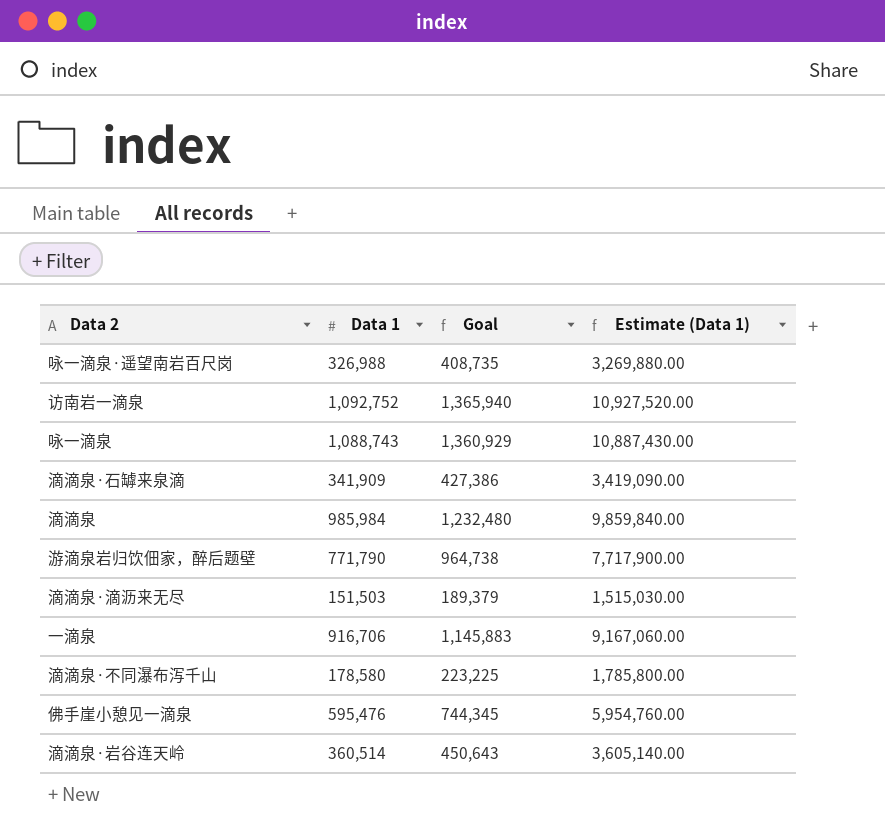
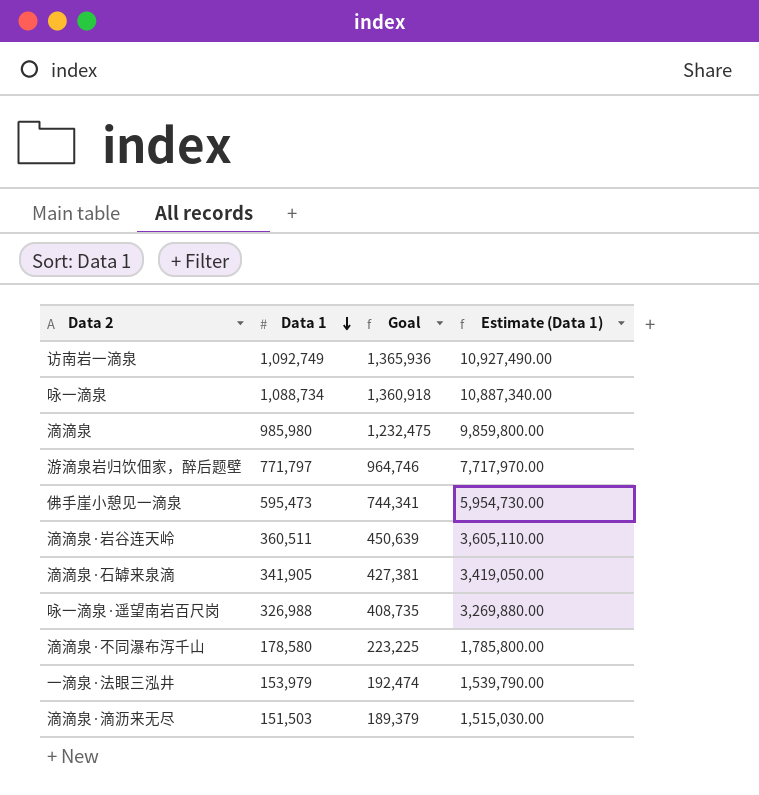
row order: none -> Data 1 descending
row 一滴泉: 916,706 | 1,145,883 | 9,167,060.00 -> none
访南岩一滴泉 | Data 1: 1,092,752 -> 1,092,749
访南岩一滴泉 | Goal: 1,365,940 -> 1,365,936
访南岩一滴泉 | Estimate (Data 1): 10,927,520.00 -> 10,927,490.00
咏一滴泉 | Data 1: 1,088,743 -> 1,088,734
咏一滴泉 | Goal: 1,360,929 -> 1,360,918
咏一滴泉 | Estimate (Data 1): 10,887,430.00 -> 10,887,340.00
滴滴泉 | Data 1: 985,984 -> 985,980
滴滴泉 | Goal: 1,232,480 -> 1,232,475
滴滴泉 | Estimate (Data 1): 9,859,840.00 -> 9,859,800.00
游滴泉岩归饮佃家，醉后题壁 | Data 1: 771,790 -> 771,797
游滴泉岩归饮佃家，醉后题壁 | Goal: 964,738 -> 964,746
游滴泉岩归饮佃家，醉后题壁 | Estimate (Data 1): 7,717,900.00 -> 7,717,970.00
佛手崖小憩见一滴泉 | Data 1: 595,476 -> 595,473
佛手崖小憩见一滴泉 | Goal: 744,345 -> 744,341
佛手崖小憩见一滴泉 | Estimate (Data 1): 5,954,760.00 -> 5,954,730.00
滴滴泉·岩谷连天岭 | Data 1: 360,514 -> 360,511
滴滴泉·岩谷连天岭 | Goal: 450,643 -> 450,639
滴滴泉·岩谷连天岭 | Estimate (Data 1): 3,605,140.00 -> 3,605,110.00
滴滴泉·石罅来泉滴 | Data 1: 341,909 -> 341,905
滴滴泉·石罅来泉滴 | Goal: 427,386 -> 427,381
滴滴泉·石罅来泉滴 | Estimate (Data 1): 3,419,090.00 -> 3,419,050.00
row 一滴泉·法眼三泓井: none -> 153,979 | 192,474 | 1,539,790.00

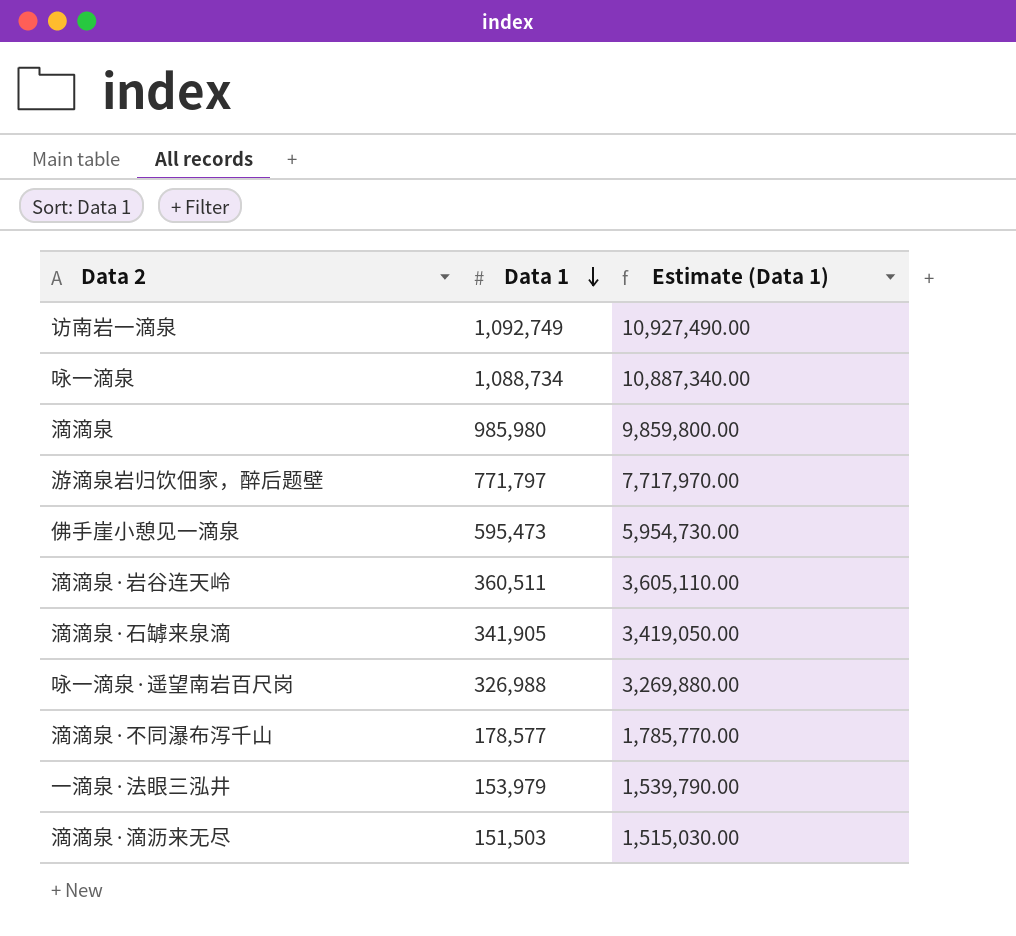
column Goal | formula: [Data 1] * 1.25 -> none
滴滴泉·不同瀑布泻千山 | Data 1: 178,580 -> 178,577
滴滴泉·不同瀑布泻千山 | Estimate (Data 1): 1,785,800.00 -> 1,785,770.00

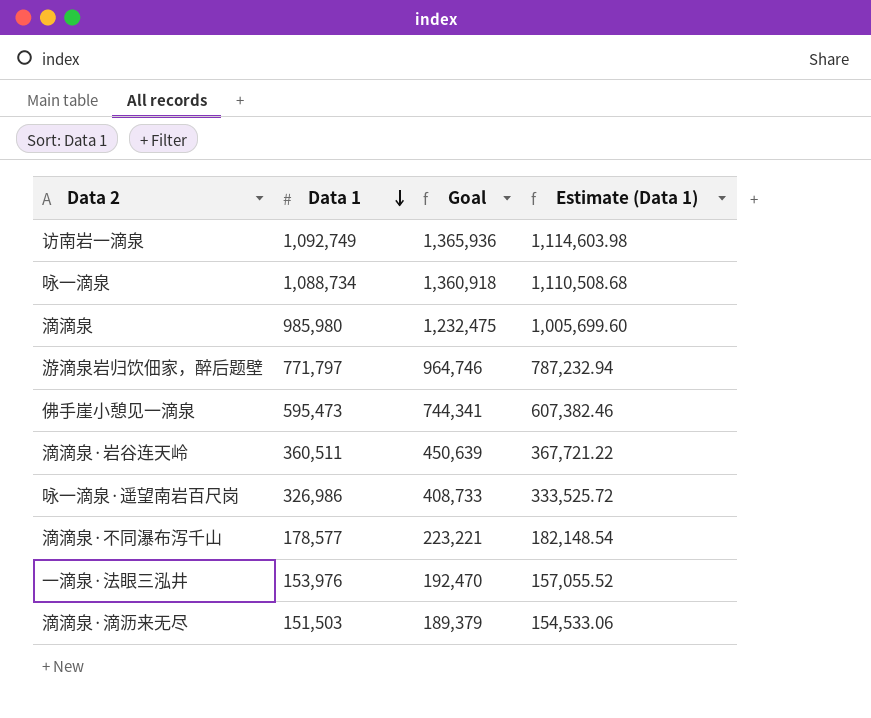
column Goal | formula: none -> [Data 1] * 1.25
column Estimate (Data 1) | formula: [Data 1] * 10 -> [Data 1] * 1.02
row 滴滴泉·石罅来泉滴: 341,905 | 3,419,050.00 -> none
咏一滴泉·遥望南岩百尺岗 | Data 1: 326,988 -> 326,986
一滴泉·法眼三泓井 | Data 1: 153,979 -> 153,976

